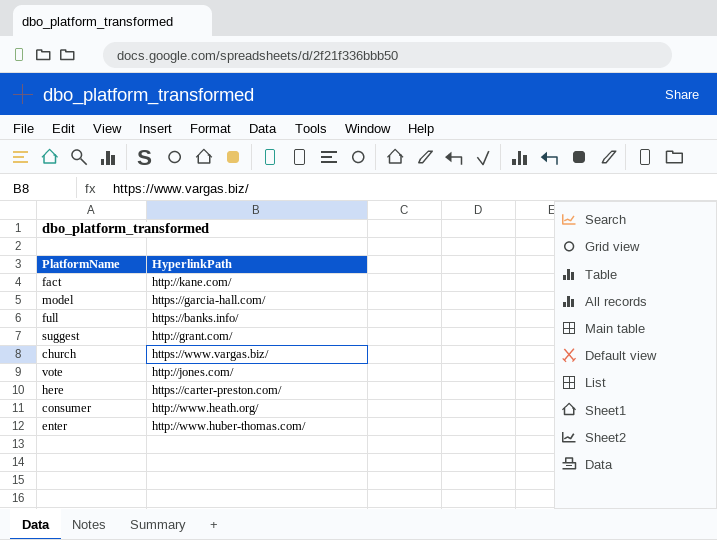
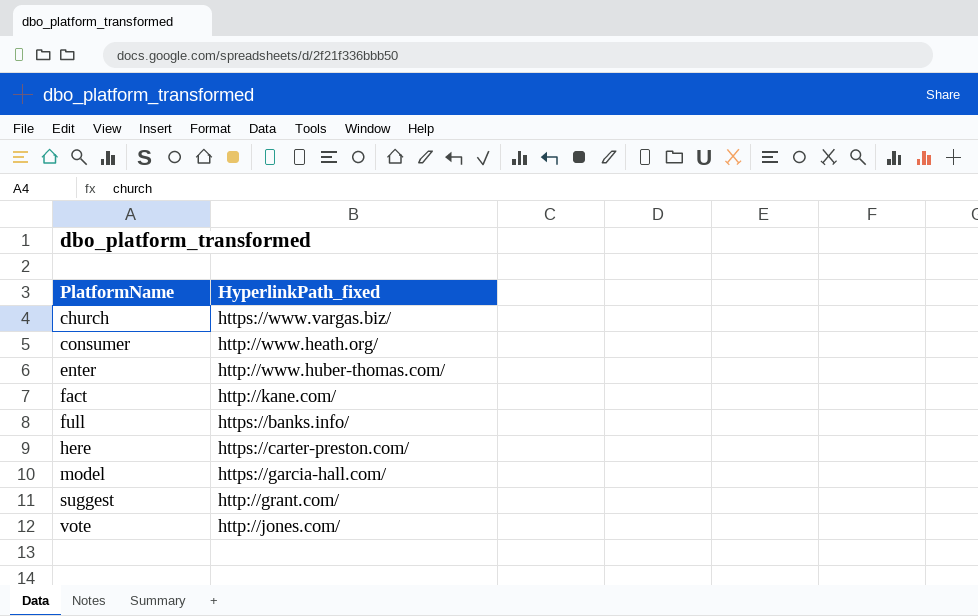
row order: none -> PlatformName ascending
column name: HyperlinkPath -> HyperlinkPath_fixed

